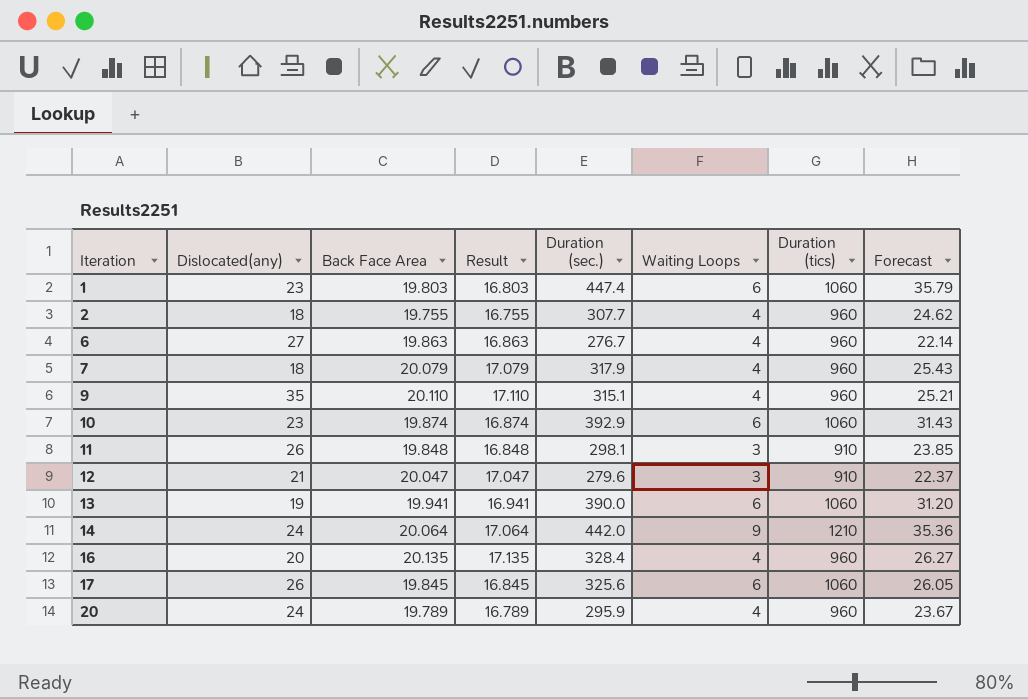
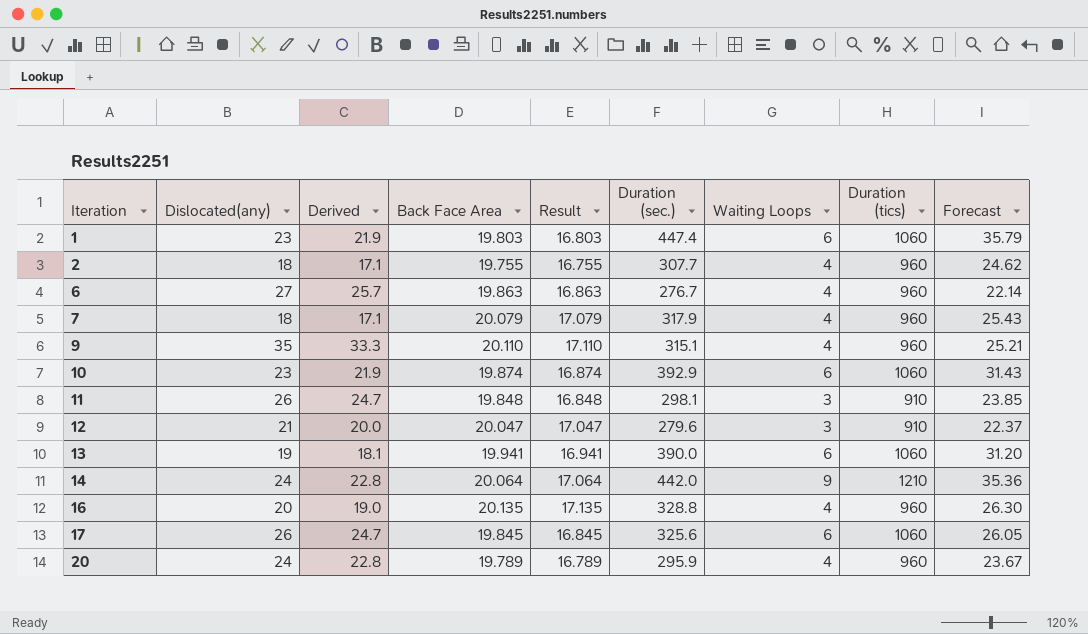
column Derived | formula: none -> [Dislocated(any)] * 0.95
16 | Duration (sec.): 328.4 -> 328.8
16 | Forecast: 26.27 -> 26.30

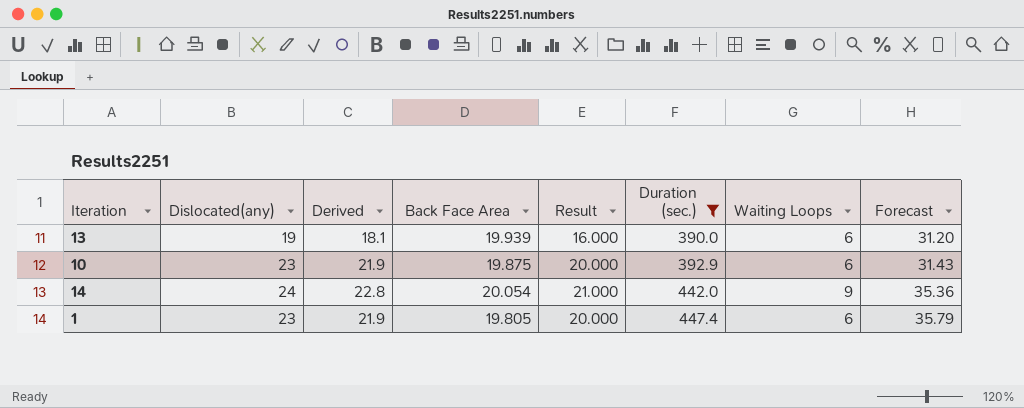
filter: none -> Duration (sec.) >= 390.0
row order: Iteration ascending -> Duration (sec.) ascending
column Duration (tics) | position: 8 -> none
column Result | formula: [Back Face Area] - 3 -> [Dislocated(any)] - 3
13 | Back Face Area: 19.941 -> 19.939
10 | Back Face Area: 19.874 -> 19.875
14 | Back Face Area: 20.064 -> 20.054
1 | Back Face Area: 19.803 -> 19.805

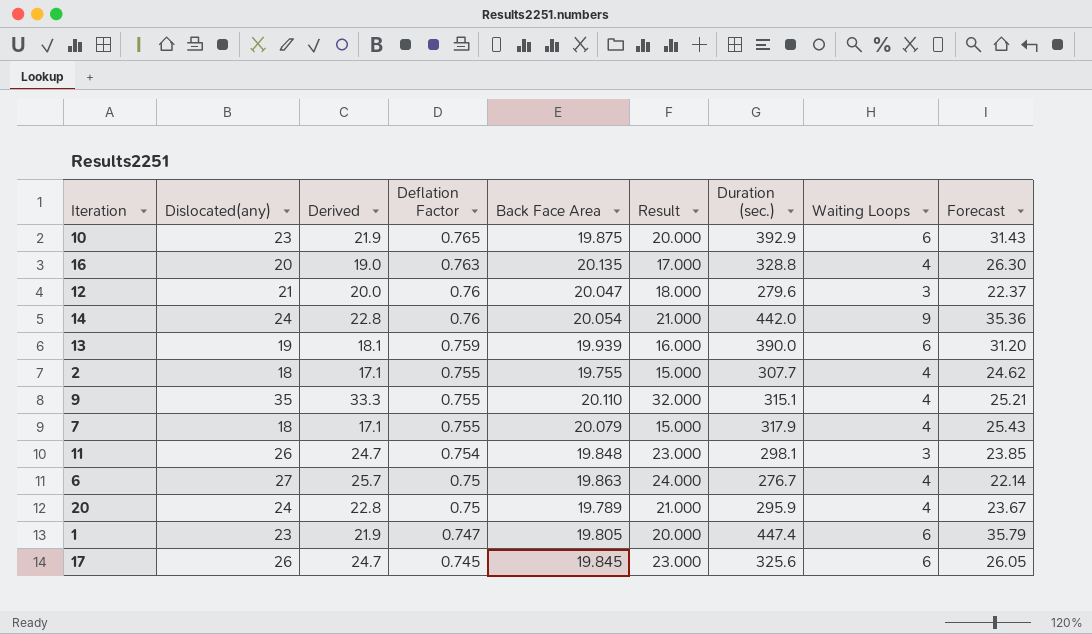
filter: Duration (sec.) >= 390.0 -> none
row order: Duration (sec.) ascending -> Deflation Factor descending
column Deflation Factor | position: none -> 4

